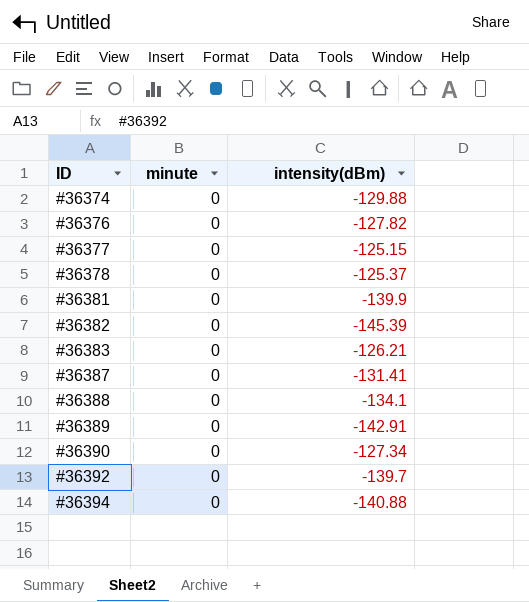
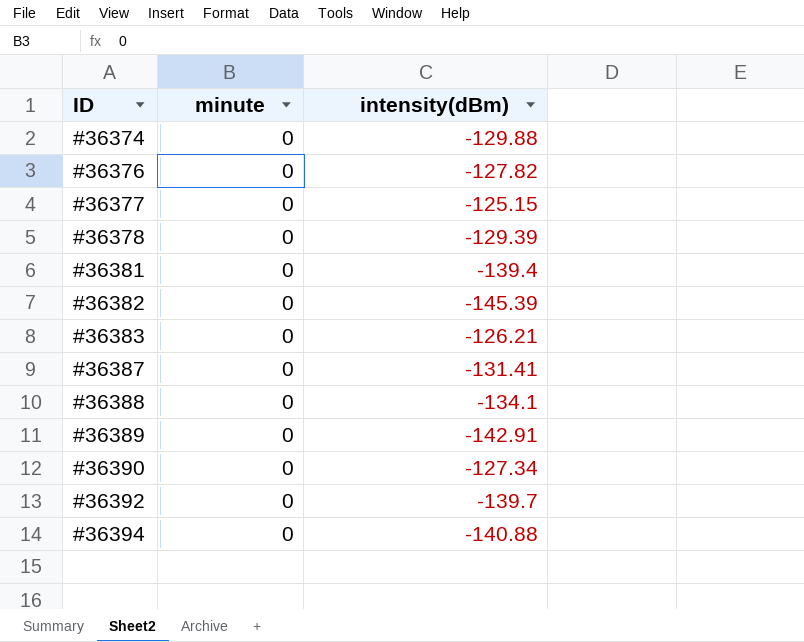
#36378 | intensity(dBm): -125.37 -> -129.39
#36381 | intensity(dBm): -139.9 -> -139.4

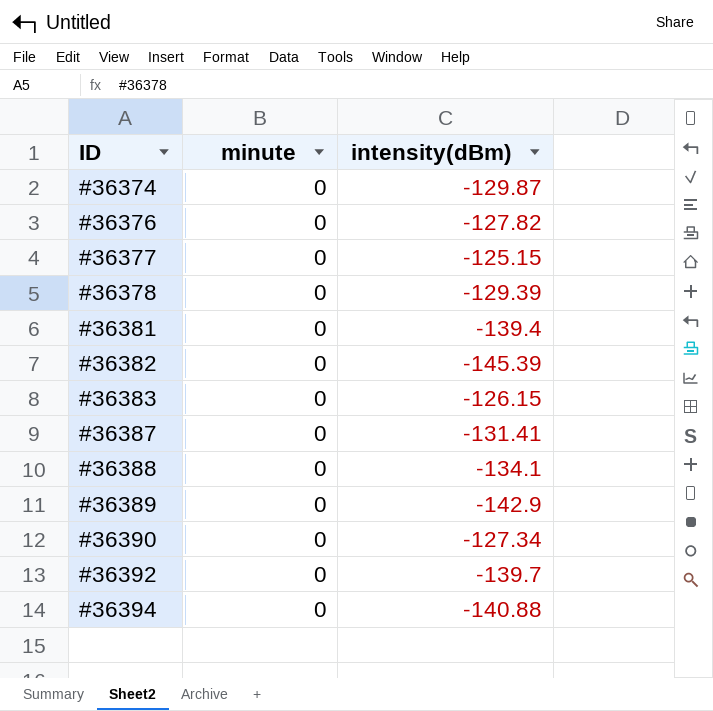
#36374 | intensity(dBm): -129.88 -> -129.87
#36383 | intensity(dBm): -126.21 -> -126.15
#36389 | intensity(dBm): -142.91 -> -142.9

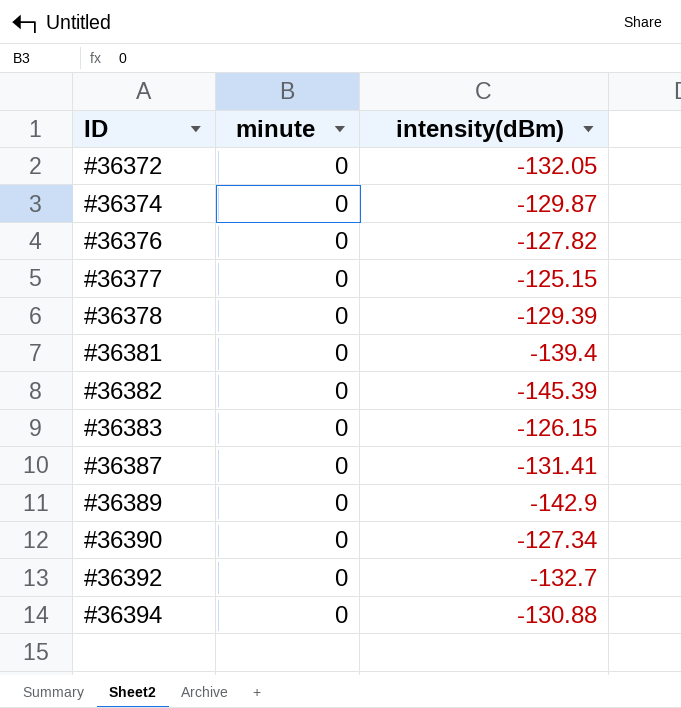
row #36388: 0 | -134.1 -> none
row #36372: none -> 0 | -132.05
#36392 | intensity(dBm): -139.7 -> -132.7
#36394 | intensity(dBm): -140.88 -> -130.88

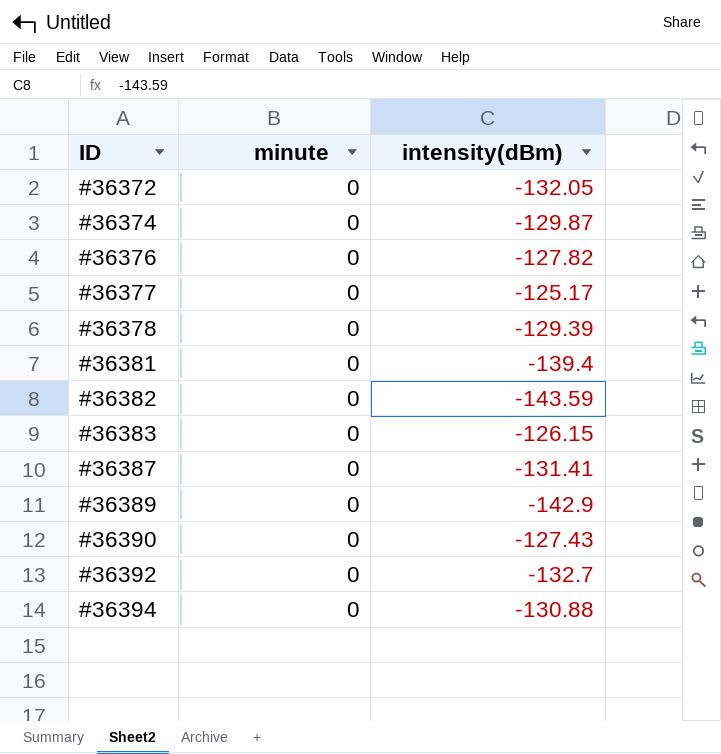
#36377 | intensity(dBm): -125.15 -> -125.17
#36382 | intensity(dBm): -145.39 -> -143.59
#36390 | intensity(dBm): -127.34 -> -127.43

